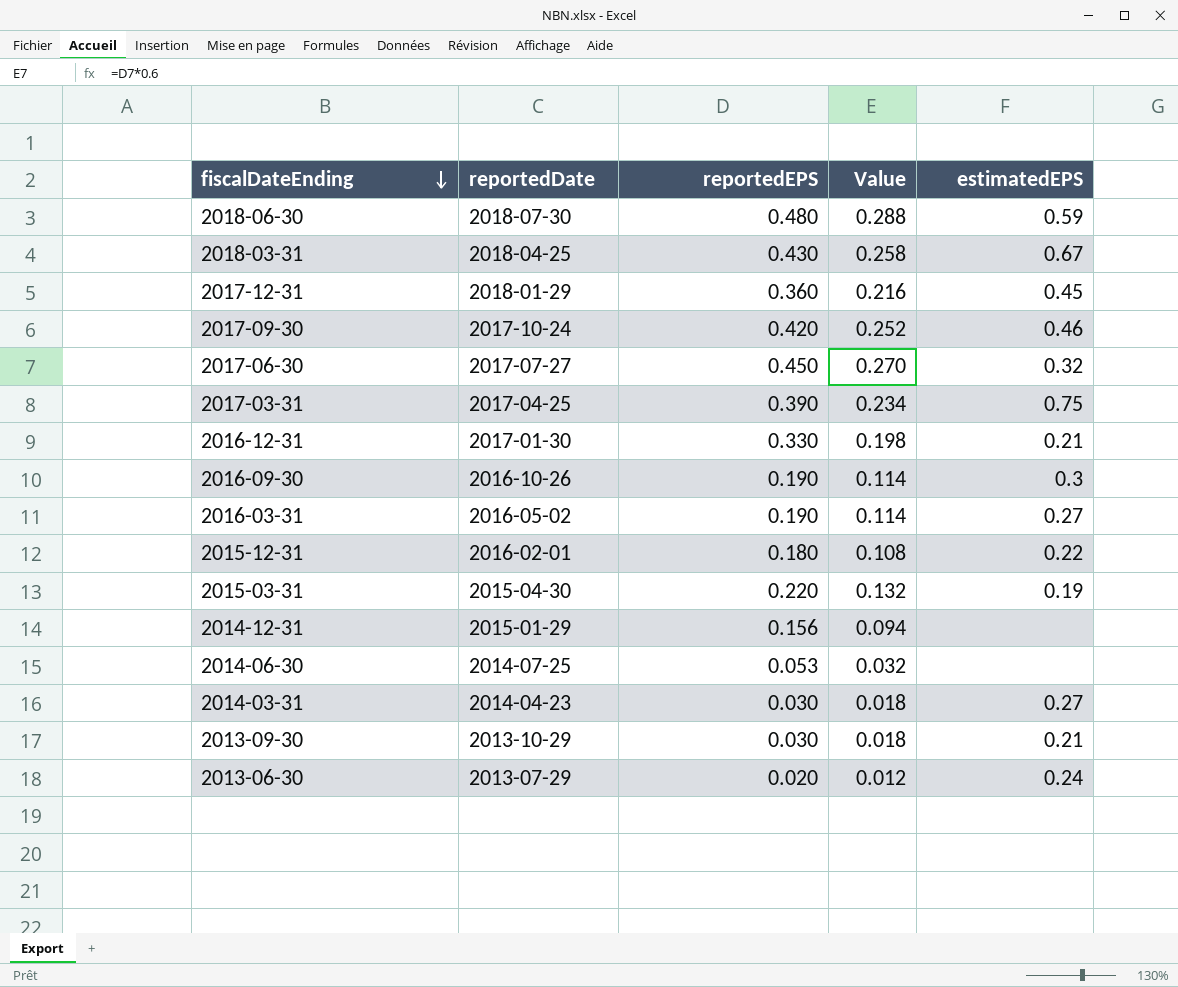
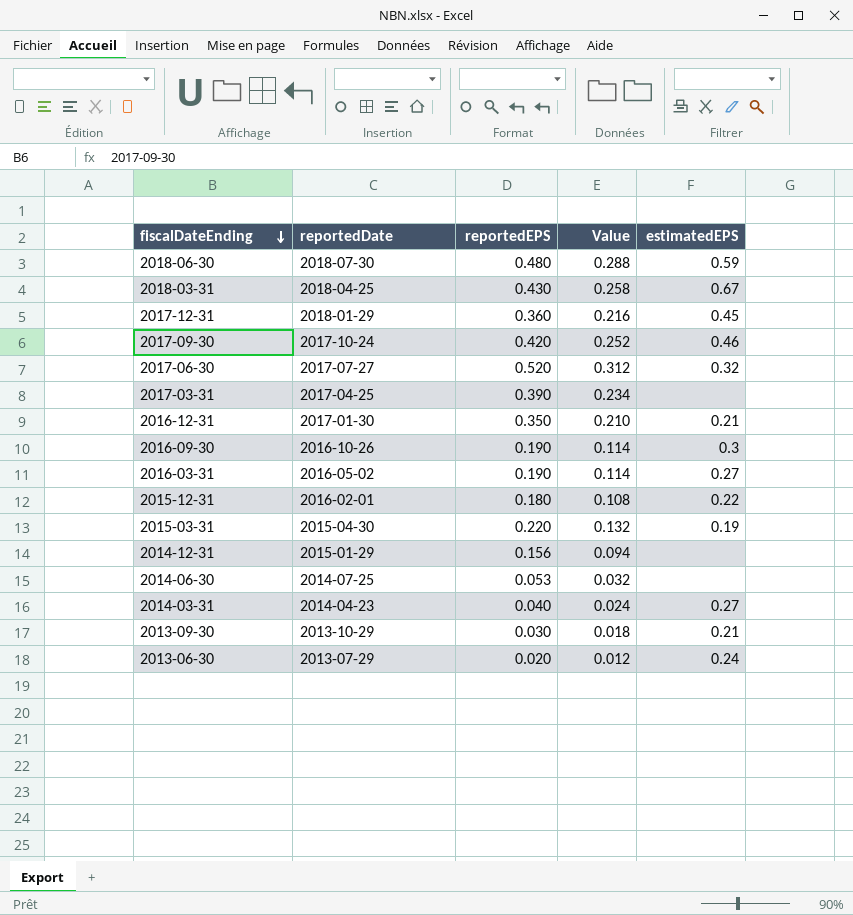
2017-06-30 | reportedEPS: 0.450 -> 0.520
2017-06-30 | Value: 0.270 -> 0.312
2017-03-31 | estimatedEPS: 0.75 -> none
2016-12-31 | reportedEPS: 0.330 -> 0.350
2016-12-31 | Value: 0.198 -> 0.210
2014-03-31 | reportedEPS: 0.030 -> 0.040
2014-03-31 | Value: 0.018 -> 0.024

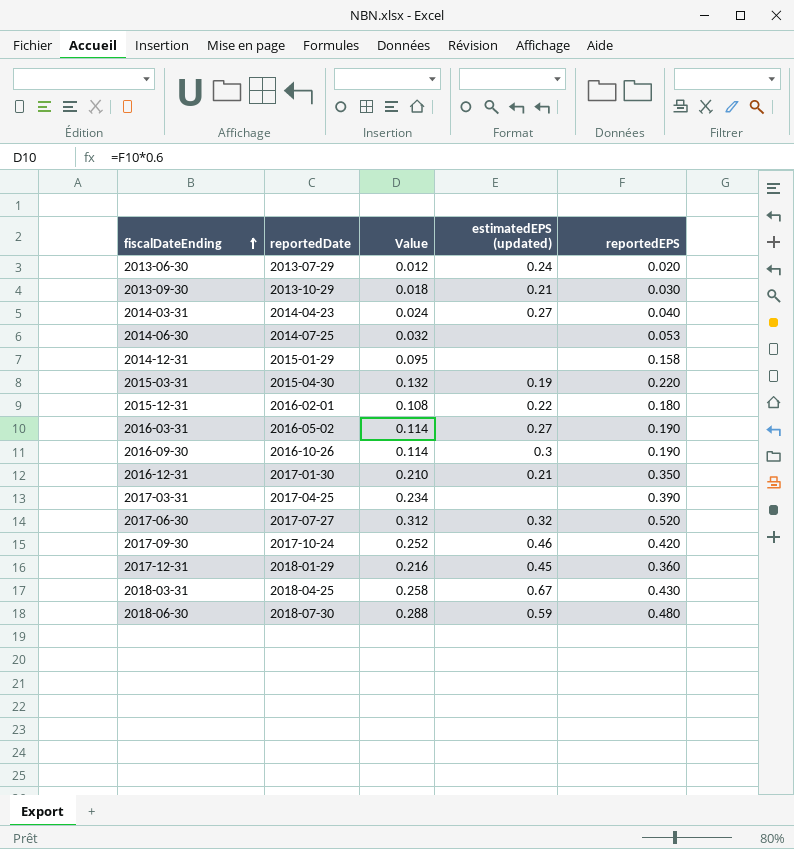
row order: fiscalDateEnding descending -> fiscalDateEnding ascending
column name: estimatedEPS -> estimatedEPS (updated)
column reportedEPS | position: 3 -> 5
2014-12-31 | Value: 0.094 -> 0.095
2014-12-31 | reportedEPS: 0.156 -> 0.158

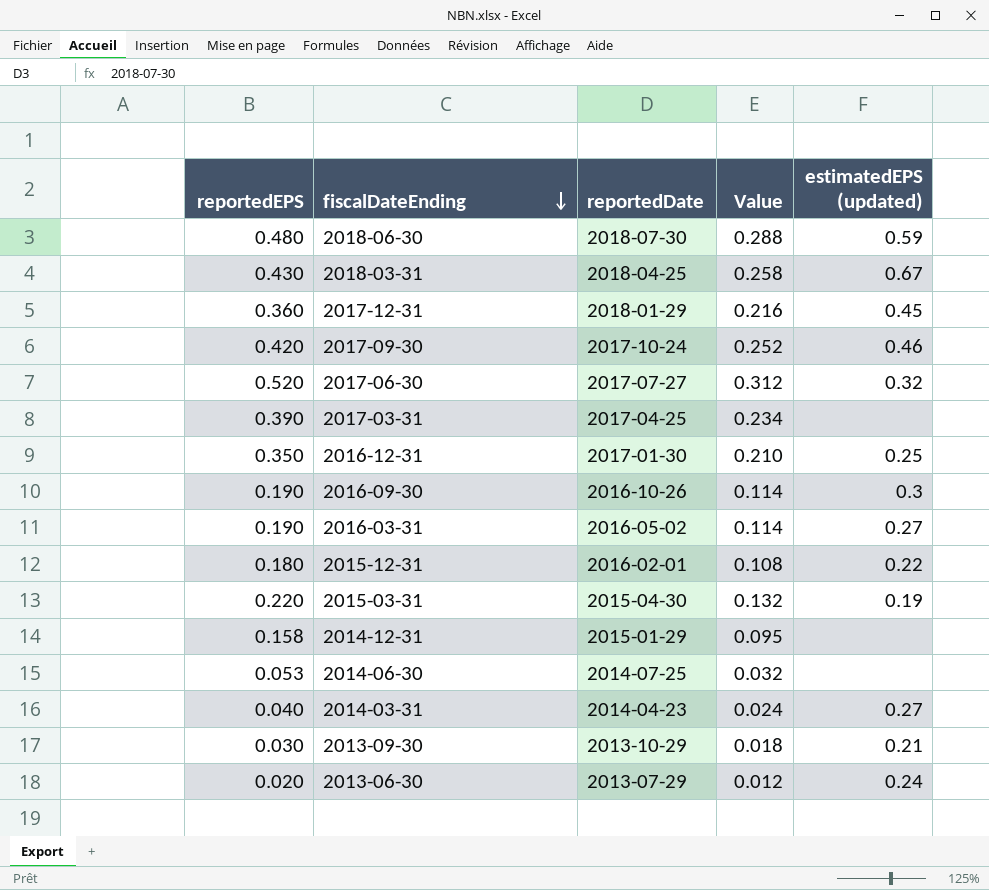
row order: fiscalDateEnding ascending -> fiscalDateEnding descending
column reportedEPS | position: 5 -> 1
2016-12-31 | estimatedEPS (updated): 0.21 -> 0.25

